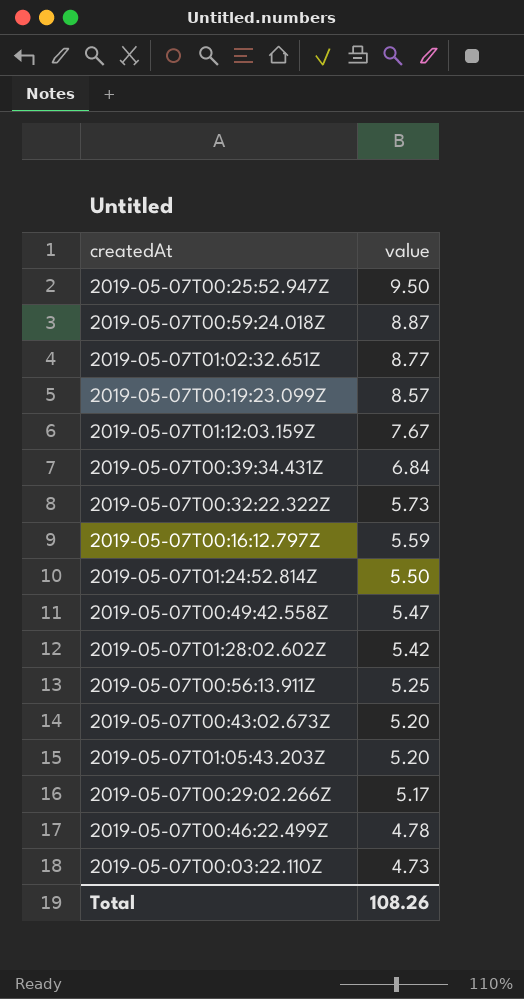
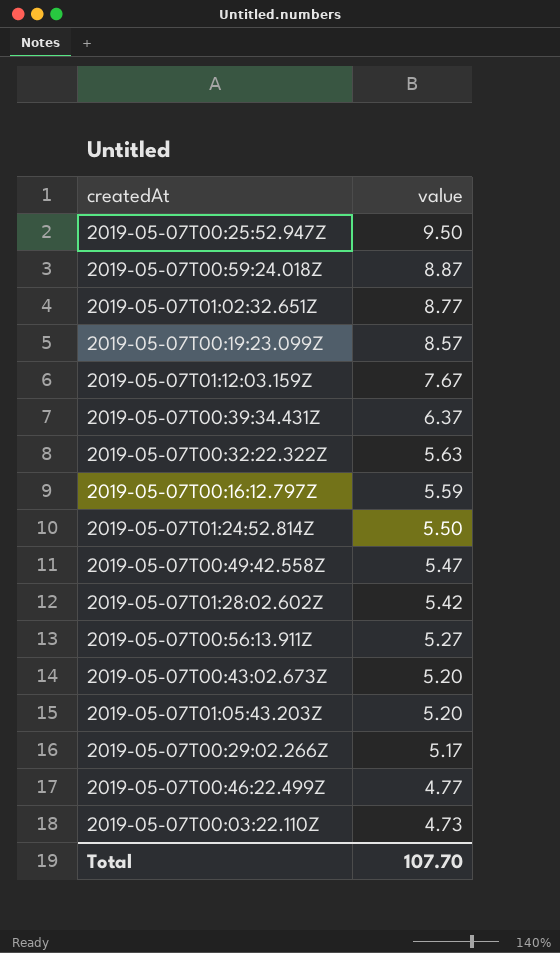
2019-05-07T00:39:34.431Z | value: 6.84 -> 6.37
2019-05-07T00:32:22.322Z | value: 5.73 -> 5.63
2019-05-07T00:56:13.911Z | value: 5.25 -> 5.27
2019-05-07T00:46:22.499Z | value: 4.78 -> 4.77
Total | value: 108.26 -> 107.70

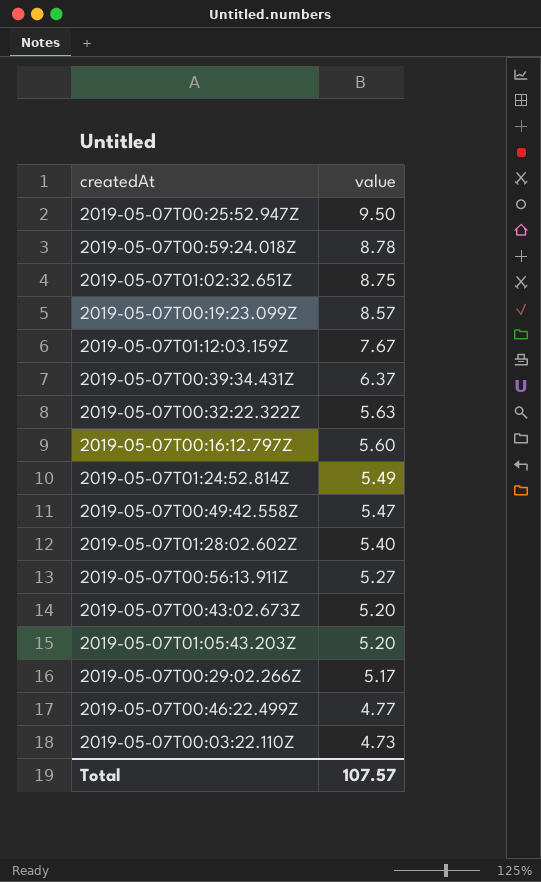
2019-05-07T00:59:24.018Z | value: 8.87 -> 8.78
2019-05-07T01:02:32.651Z | value: 8.77 -> 8.75
2019-05-07T00:16:12.797Z | value: 5.59 -> 5.60
2019-05-07T01:24:52.814Z | value: 5.50 -> 5.49
2019-05-07T01:28:02.602Z | value: 5.42 -> 5.40
Total | value: 107.70 -> 107.57

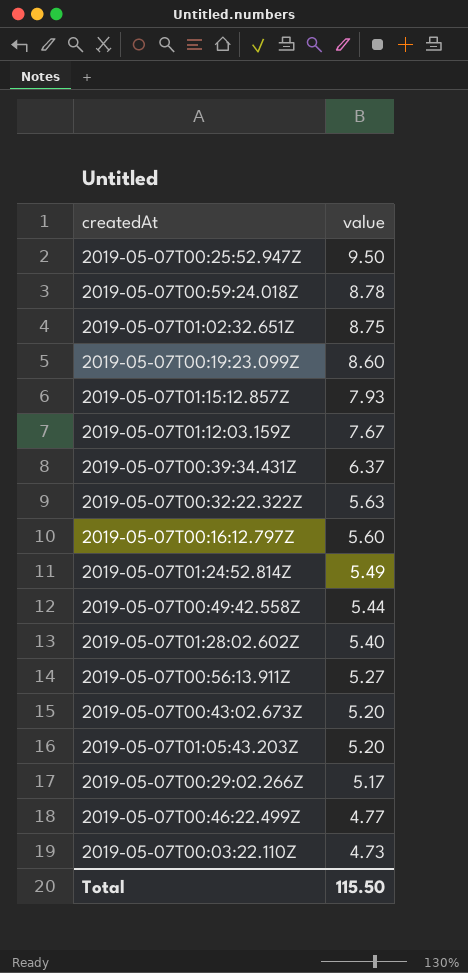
2019-05-07T00:19:23.099Z | value: 8.57 -> 8.60
row 2019-05-07T01:15:12.857Z: none -> 7.93
2019-05-07T00:49:42.558Z | value: 5.47 -> 5.44
Total | value: 107.57 -> 115.50

